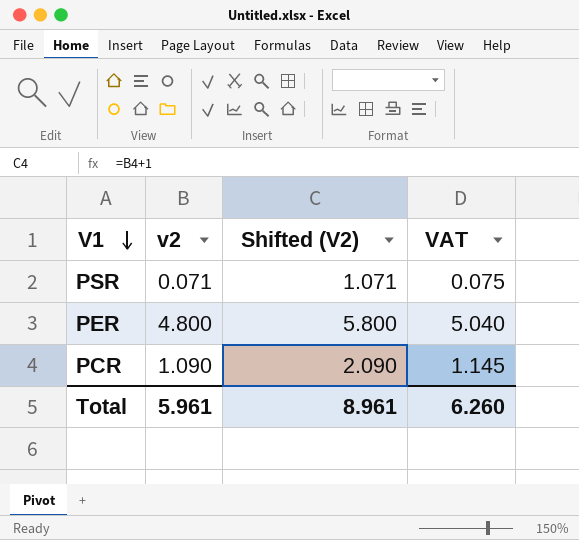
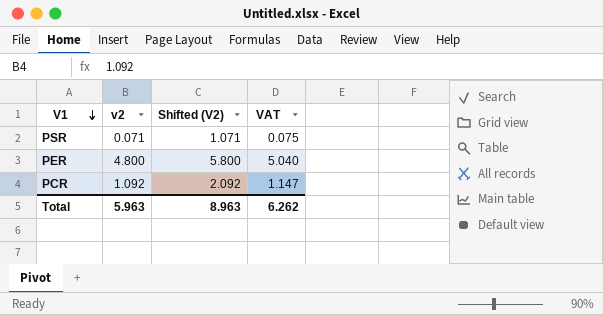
PCR | v2: 1.090 -> 1.092
PCR | Shifted (V2): 2.090 -> 2.092
PCR | VAT: 1.145 -> 1.147
Total | v2: 5.961 -> 5.963
Total | Shifted (V2): 8.961 -> 8.963
Total | VAT: 6.260 -> 6.262

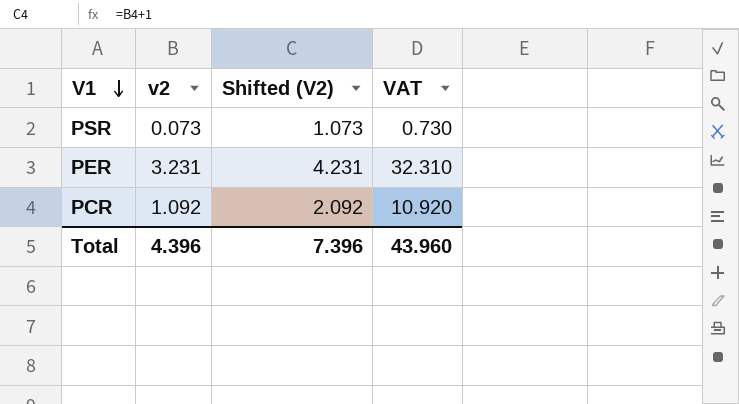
column VAT | formula: [v2] * 1.05 -> [v2] * 10
PSR | v2: 0.071 -> 0.073
PSR | Shifted (V2): 1.071 -> 1.073
PER | v2: 4.800 -> 3.231
PER | Shifted (V2): 5.800 -> 4.231
Total | v2: 5.963 -> 4.396
Total | Shifted (V2): 8.963 -> 7.396
Total | VAT: 6.262 -> 43.960

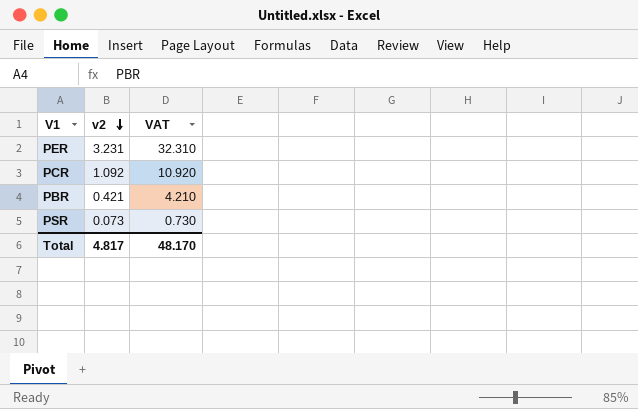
row order: V1 descending -> v2 descending
column Shifted (V2) | formula: [v2] + 1 -> none
row PBR: none -> 0.421 | 4.210
Total | v2: 4.396 -> 4.817
Total | VAT: 43.960 -> 48.170

